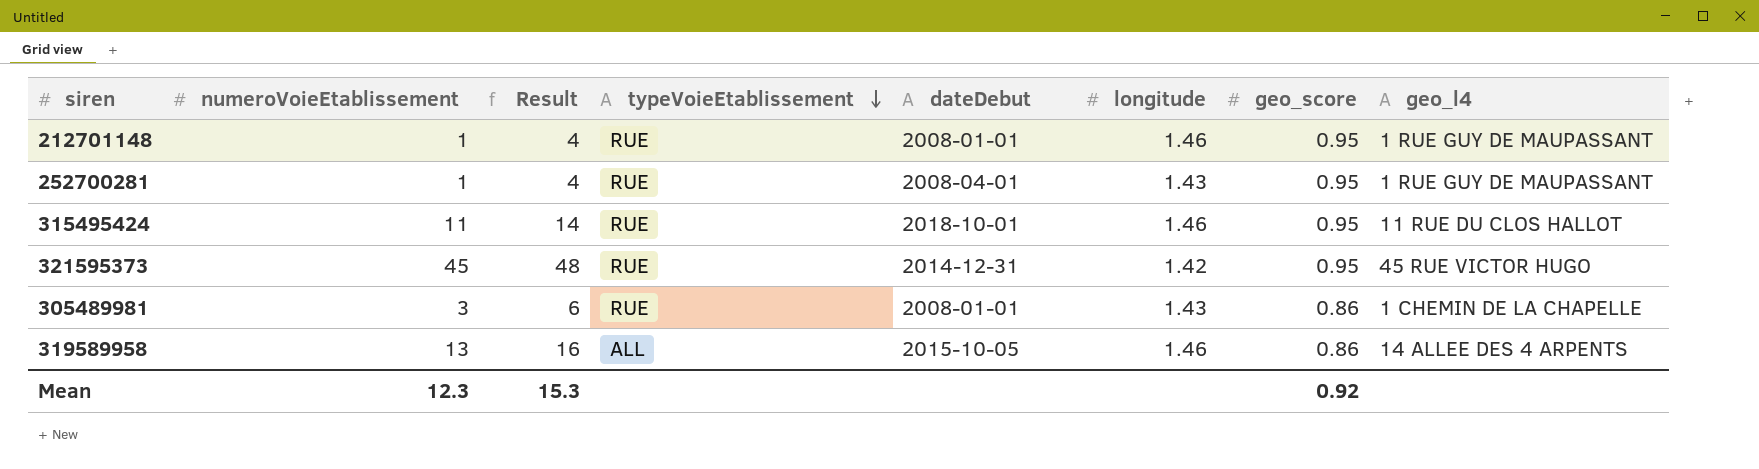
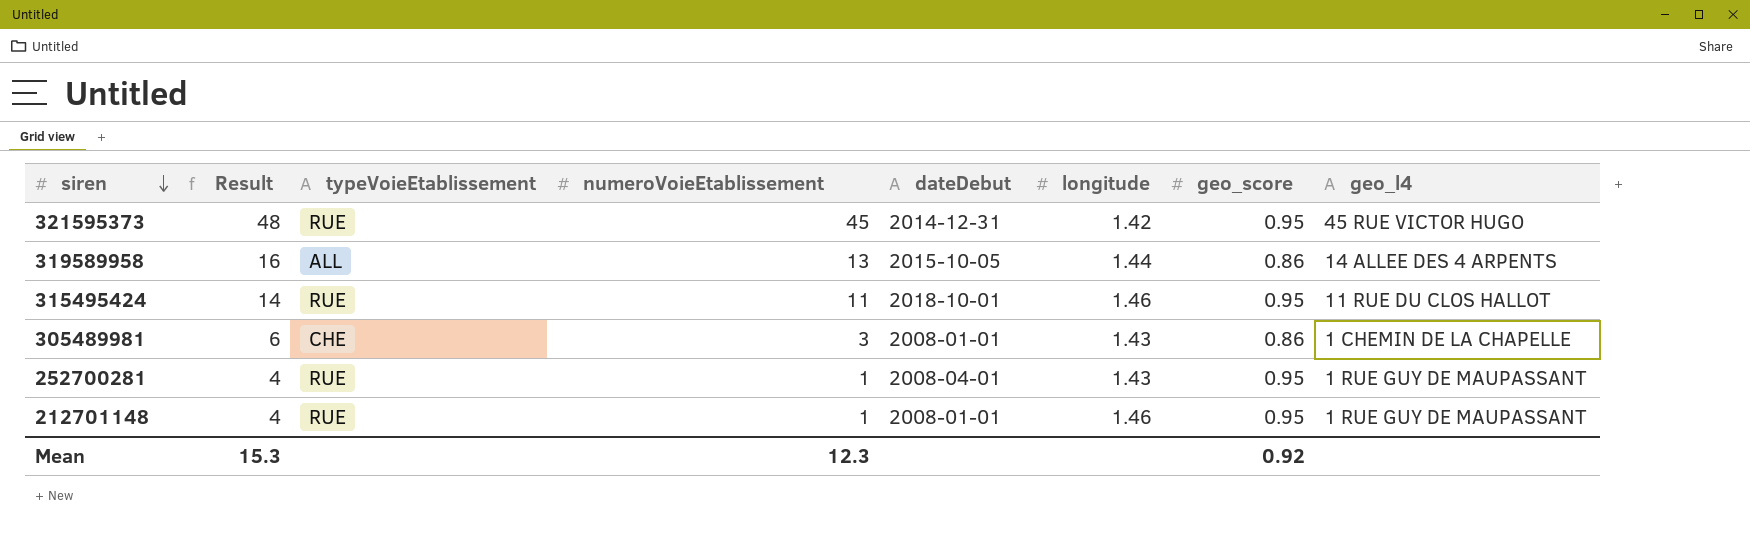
row order: typeVoieEtablissement descending -> siren descending
column numeroVoieEtablissement | position: 2 -> 4
319589958 | longitude: 1.46 -> 1.44
305489981 | typeVoieEtablissement: RUE -> CHE

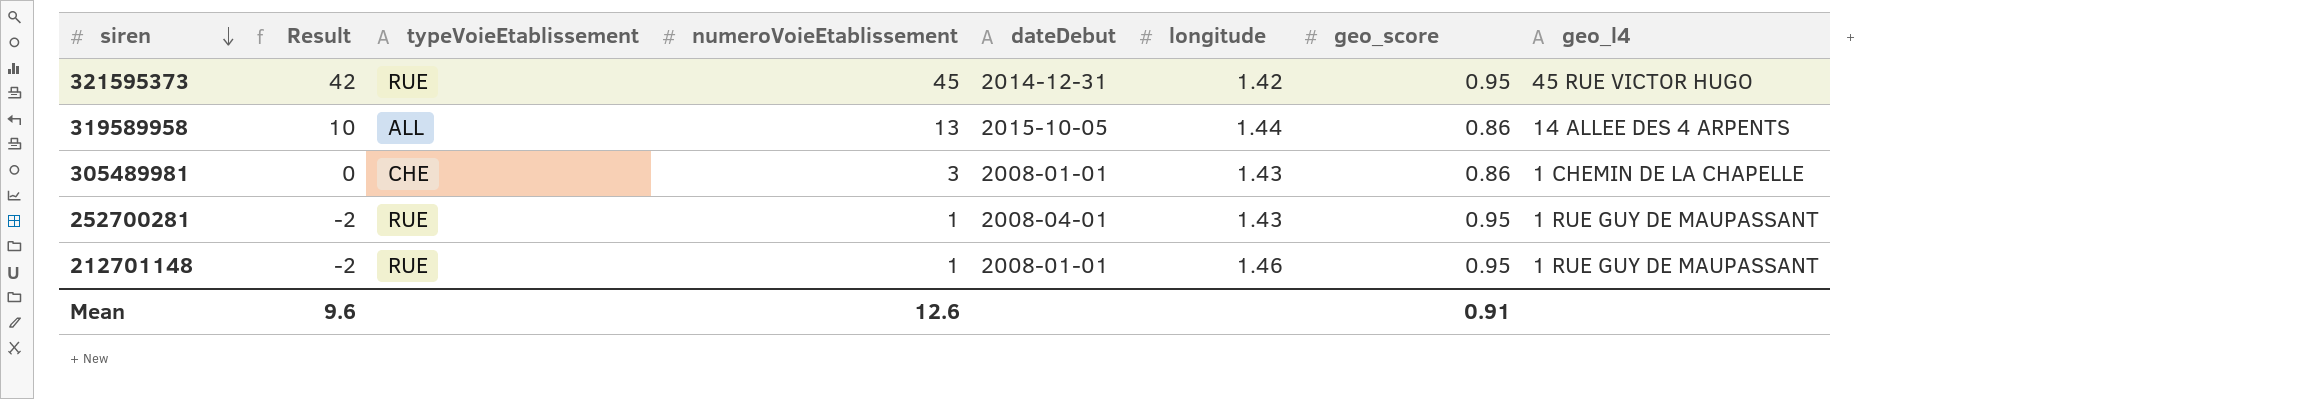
column Result | formula: [numeroVoieEtablissement] + 3 -> [numeroVoieEtablissement] - 3
row 315495424: 14 | RUE | 11 | 2018-10-01 | 1.46 | 0.95 | 11 RUE DU CLOS HALLOT -> none
Mean | Result: 15.3 -> 9.6
Mean | numeroVoieEtablissement: 12.3 -> 12.6
Mean | geo_score: 0.92 -> 0.91

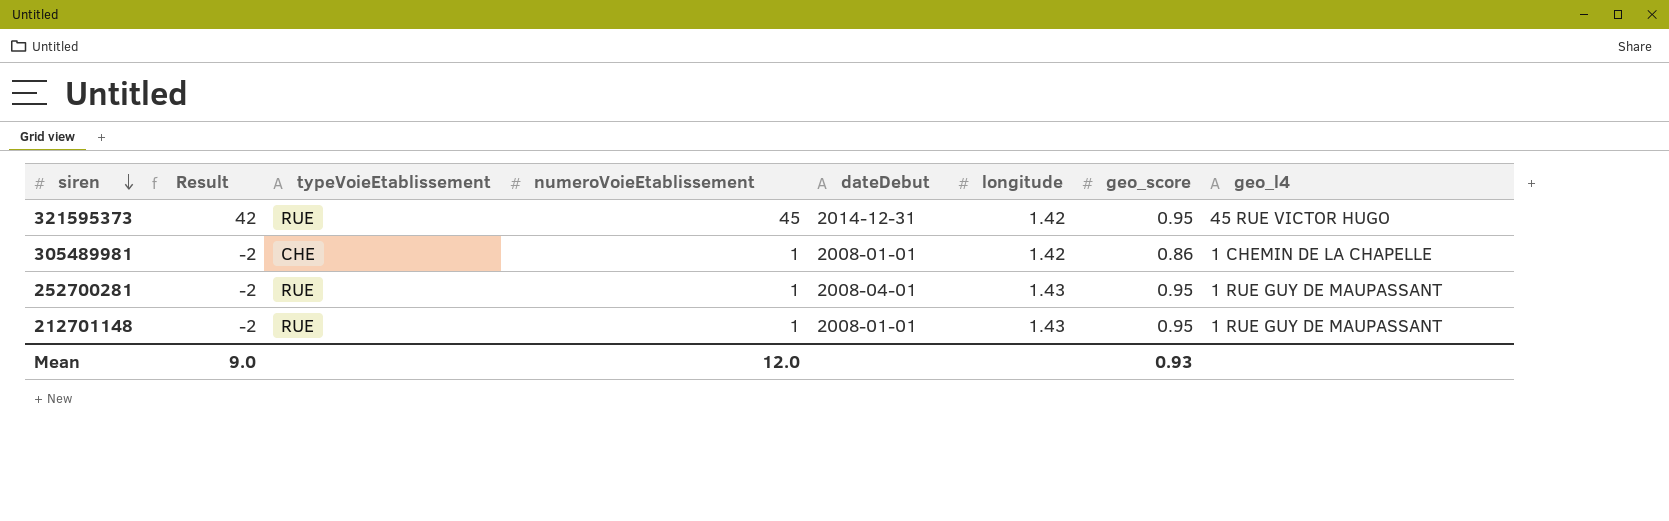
row 319589958: 10 | ALL | 13 | 2015-10-05 | 1.44 | 0.86 | 14 ALLEE DES 4 ARPENTS -> none
305489981 | Result: 0 -> -2
305489981 | numeroVoieEtablissement: 3 -> 1
305489981 | longitude: 1.43 -> 1.42
212701148 | longitude: 1.46 -> 1.43
Mean | Result: 9.6 -> 9.0
Mean | numeroVoieEtablissement: 12.6 -> 12.0
Mean | geo_score: 0.91 -> 0.93

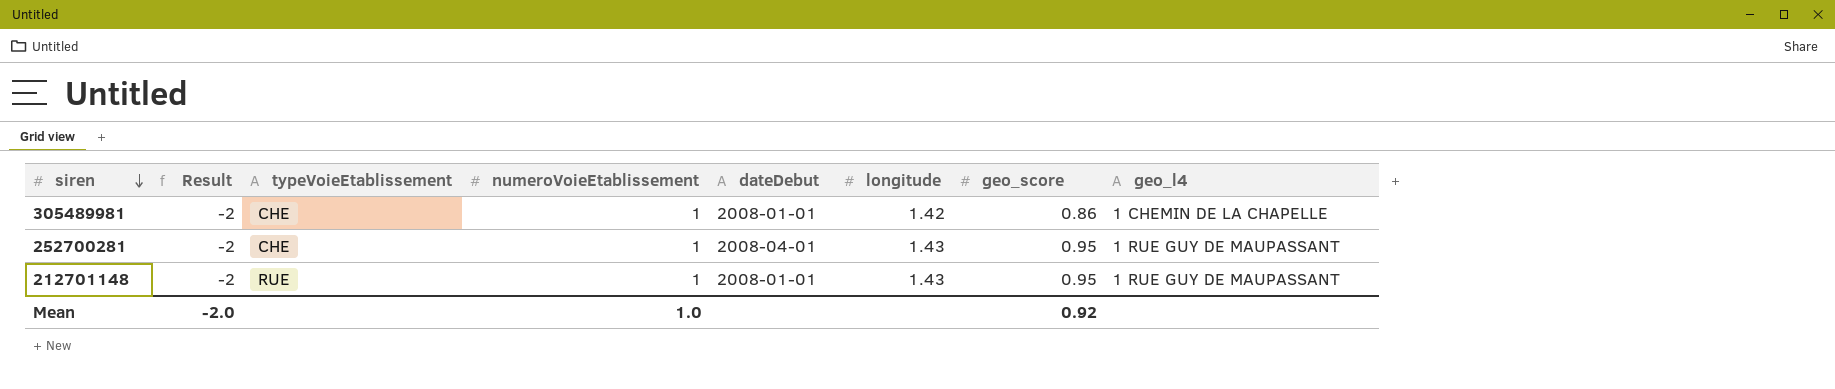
row 321595373: 42 | RUE | 45 | 2014-12-31 | 1.42 | 0.95 | 45 RUE VICTOR HUGO -> none
252700281 | typeVoieEtablissement: RUE -> CHE
Mean | Result: 9.0 -> -2.0
Mean | numeroVoieEtablissement: 12.0 -> 1.0
Mean | geo_score: 0.93 -> 0.92

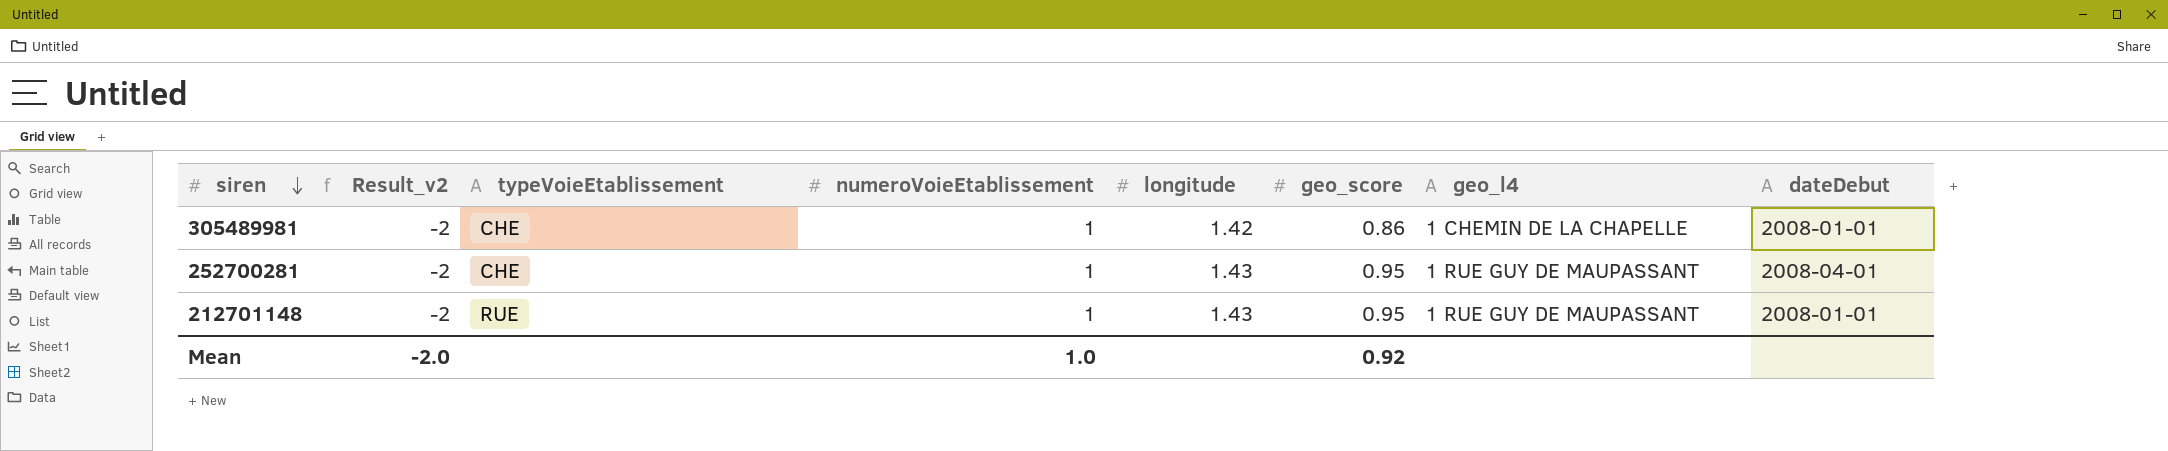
column name: Result -> Result_v2
column dateDebut | position: 5 -> 8

